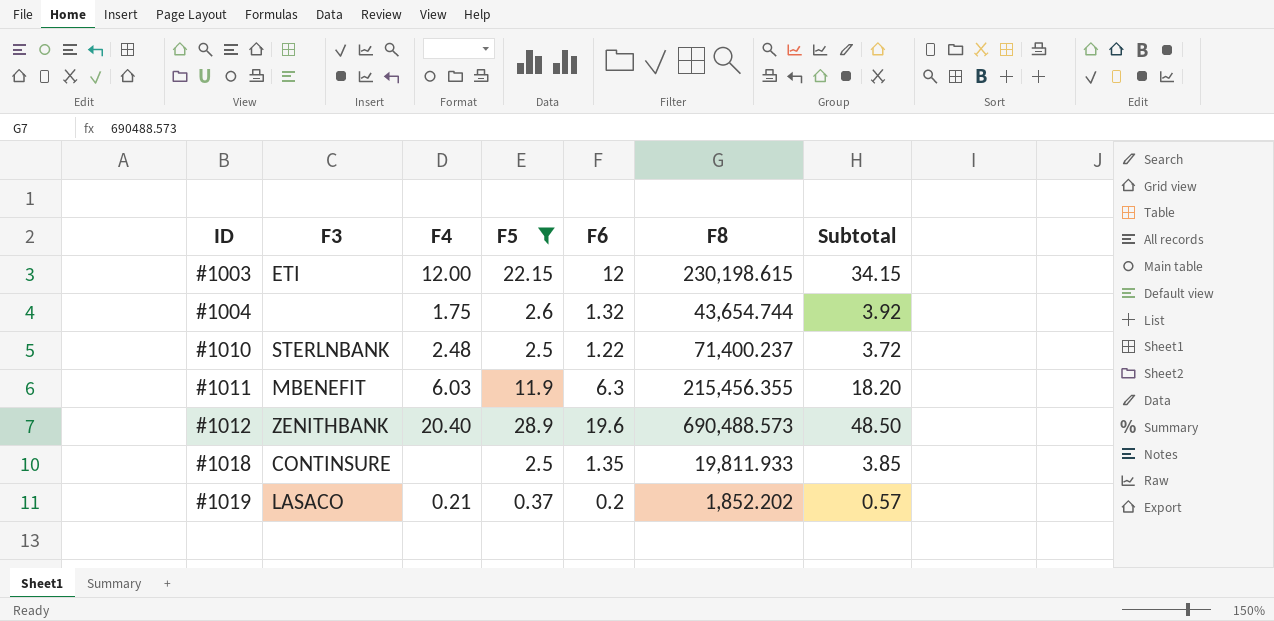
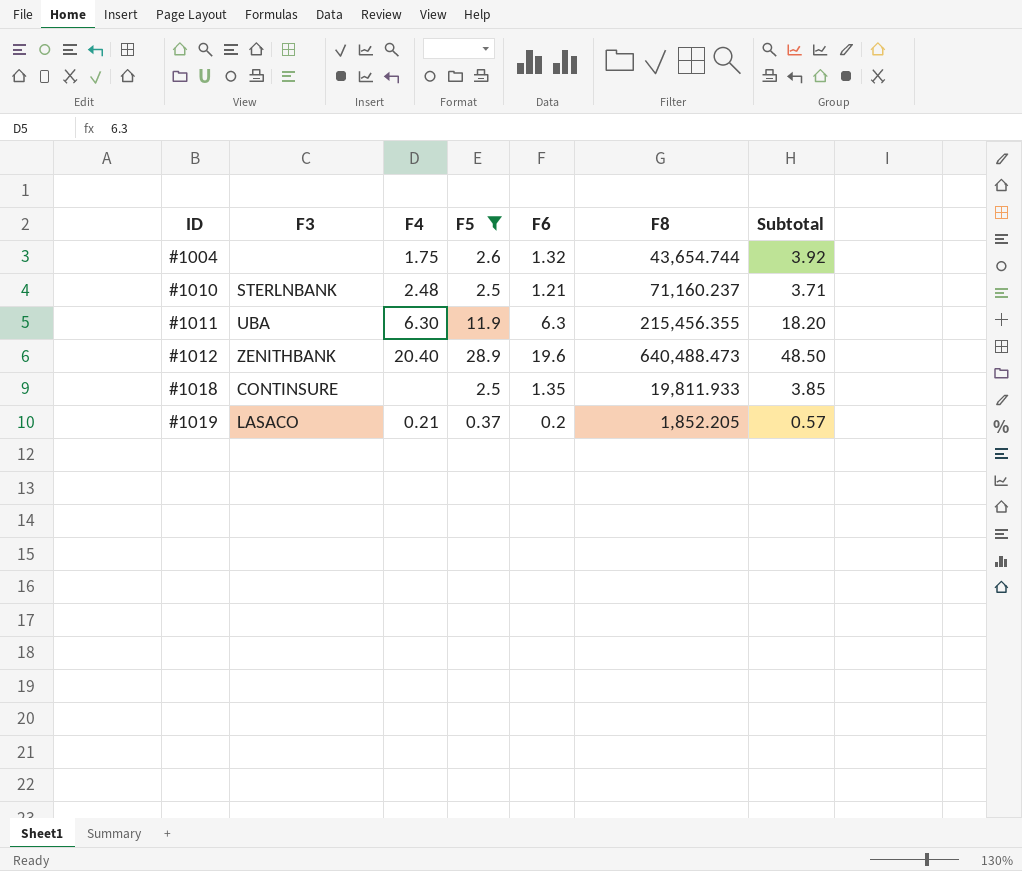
row #1003: ETI | 12.00 | 22.15 | 12 | 230,198.615 | 34.15 -> none
#1010 | F6: 1.22 -> 1.21
#1010 | F8: 71,400.237 -> 71,160.237
#1010 | Subtotal: 3.72 -> 3.71
#1011 | F3: MBENEFIT -> UBA
#1011 | F4: 6.03 -> 6.30
#1012 | F8: 690,488.573 -> 640,488.473
#1019 | F8: 1,852.202 -> 1,852.205

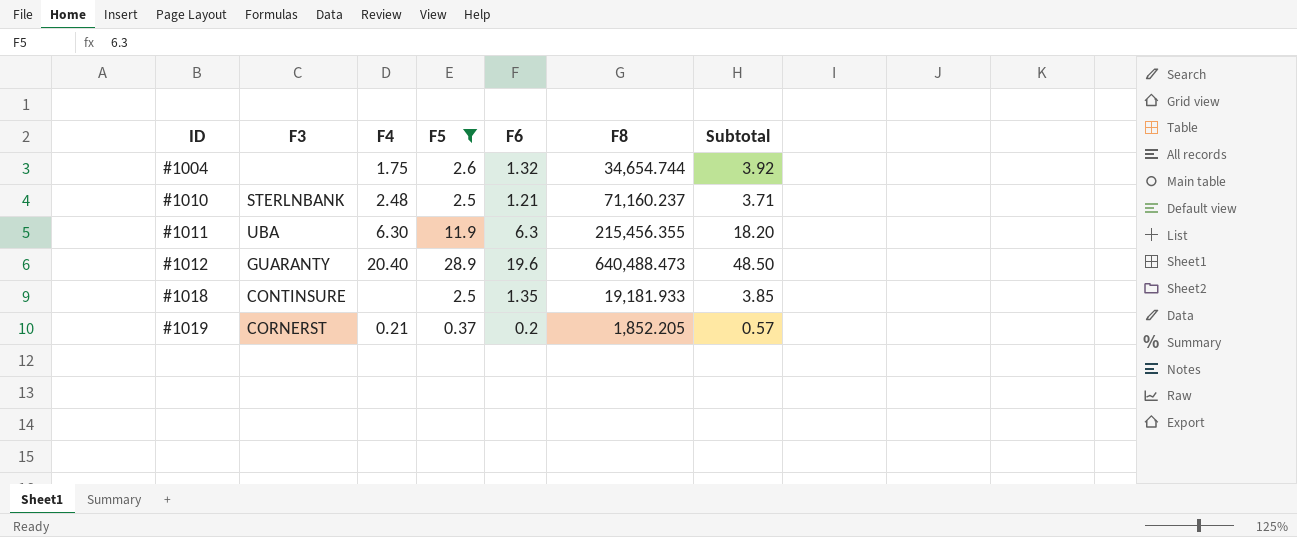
#1004 | F8: 43,654.744 -> 34,654.744
#1012 | F3: ZENITHBANK -> GUARANTY
#1018 | F8: 19,811.933 -> 19,181.933
#1019 | F3: LASACO -> CORNERST

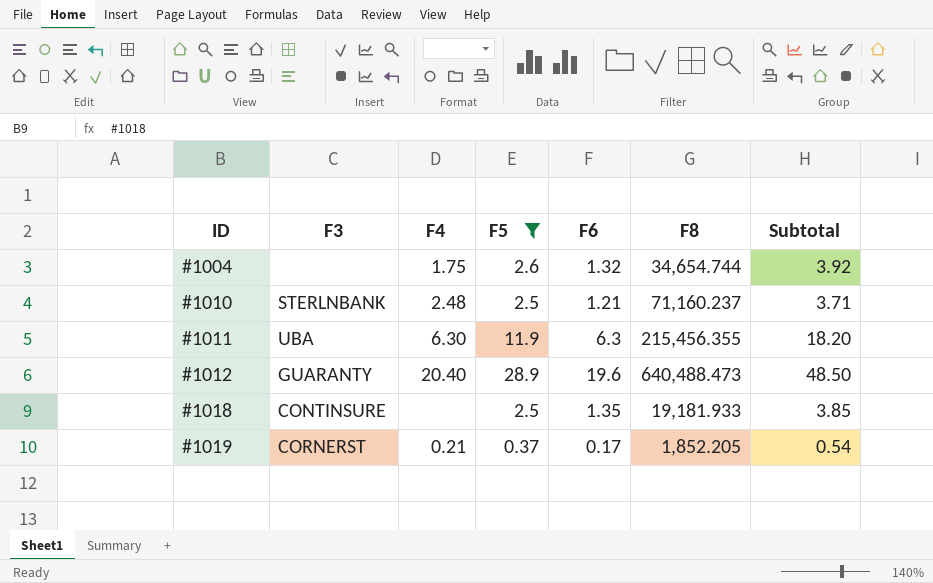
#1019 | F6: 0.2 -> 0.17
#1019 | Subtotal: 0.57 -> 0.54

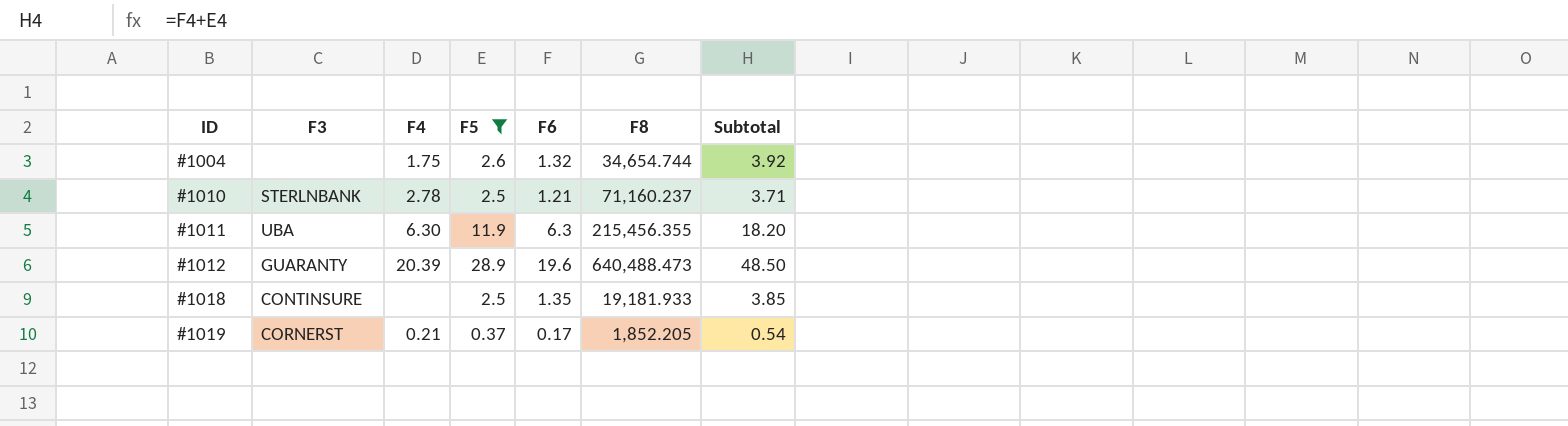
#1010 | F4: 2.48 -> 2.78
#1012 | F4: 20.40 -> 20.39

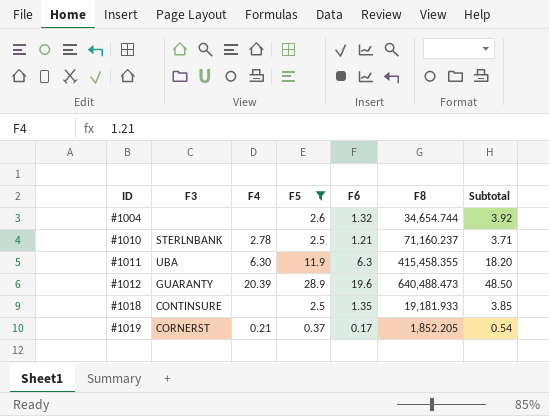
#1004 | F4: 1.75 -> none
#1011 | F8: 215,456.355 -> 415,458.355

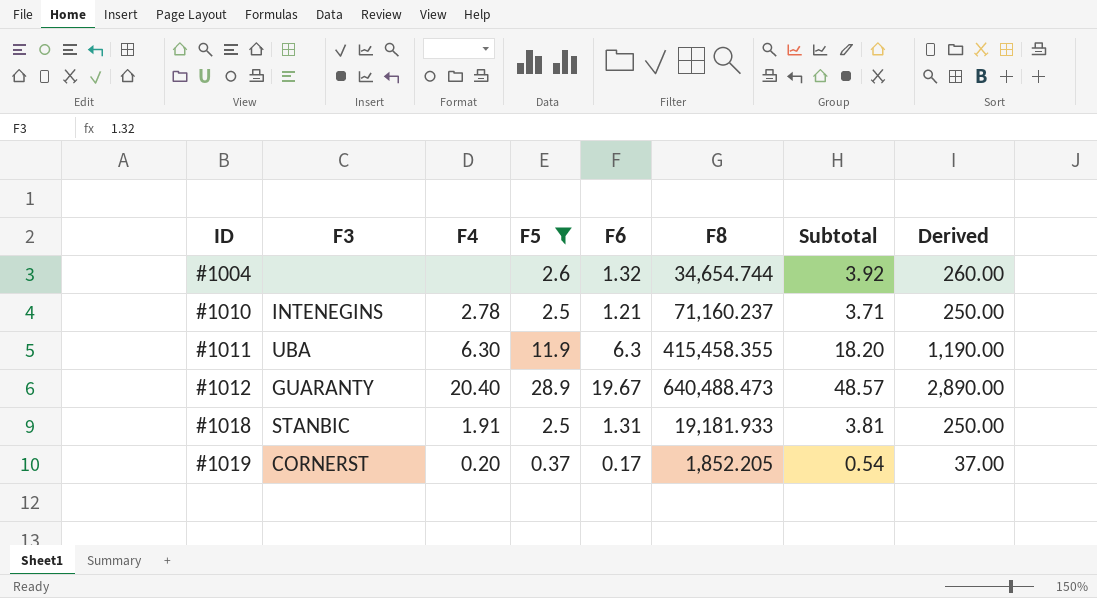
column Derived | formula: none -> [F5] * 100
#1010 | F3: STERLNBANK -> INTENEGINS
#1012 | F4: 20.39 -> 20.40
#1012 | F6: 19.6 -> 19.67
#1012 | Subtotal: 48.50 -> 48.57
#1018 | F3: CONTINSURE -> STANBIC
#1018 | F4: none -> 1.91
#1018 | F6: 1.35 -> 1.31
#1018 | Subtotal: 3.85 -> 3.81
#1019 | F4: 0.21 -> 0.20

